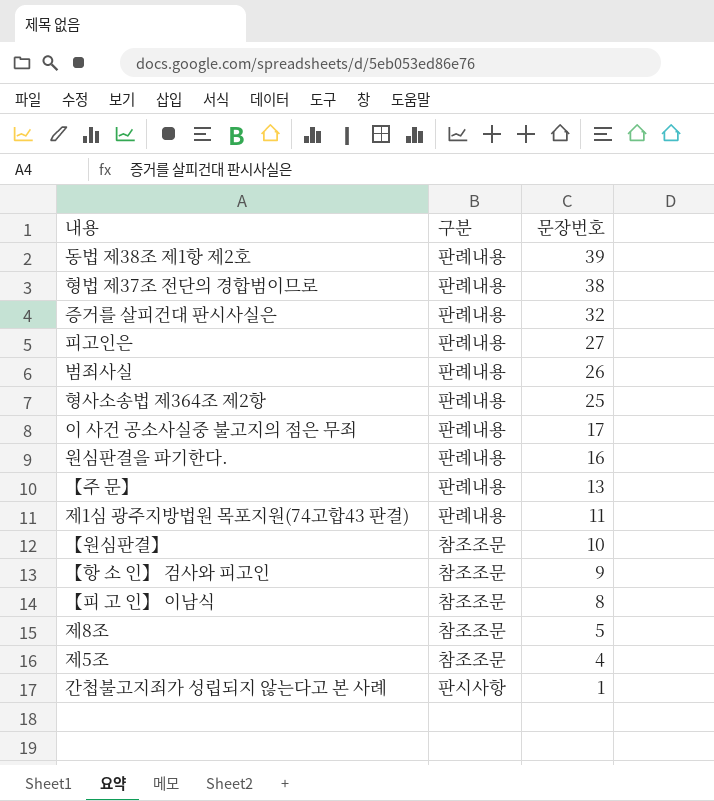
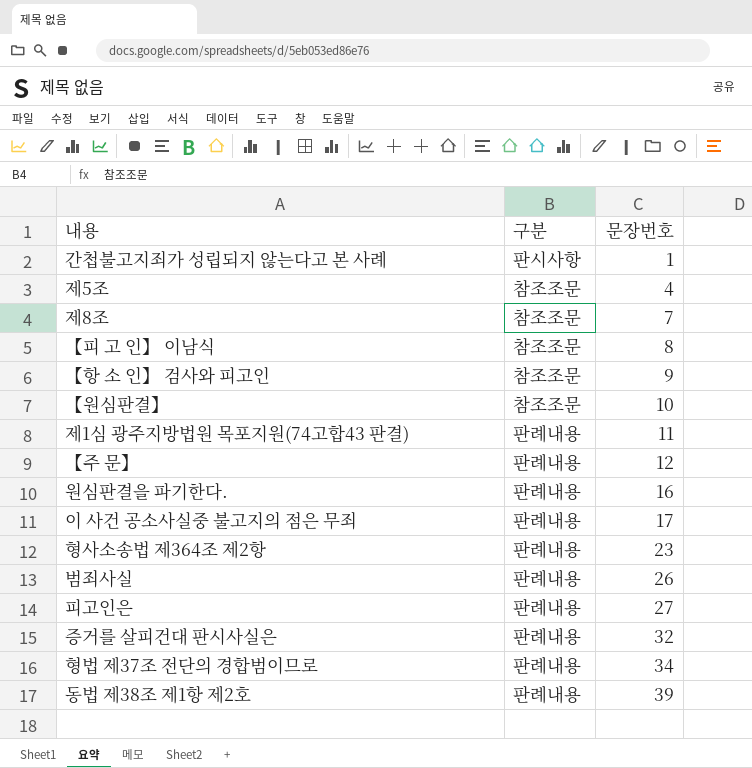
row order: 문장번호 descending -> 문장번호 ascending
제8조 | 문장번호: 5 -> 7
【주 문】 | 문장번호: 13 -> 12
형사소송법 제364조 제2항 | 문장번호: 25 -> 23
형법 제37조 전단의 경합범이므로 | 문장번호: 38 -> 34

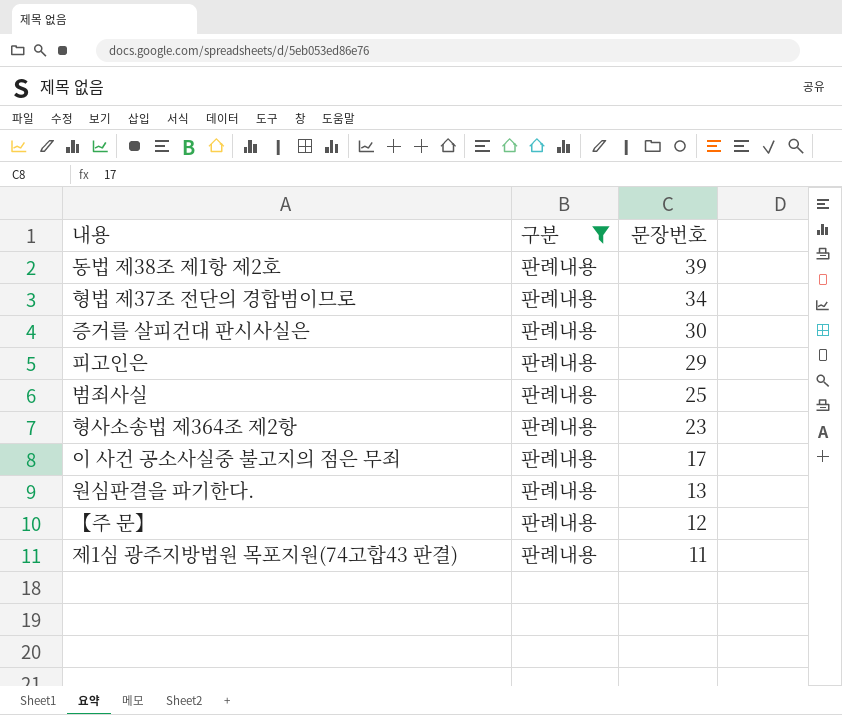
filter: none -> 구분 = 판례내용
row order: 문장번호 ascending -> 문장번호 descending
증거를 살피건대 판시사실은 | 문장번호: 32 -> 30
피고인은 | 문장번호: 27 -> 29
범죄사실 | 문장번호: 26 -> 25
원심판결을 파기한다. | 문장번호: 16 -> 13

